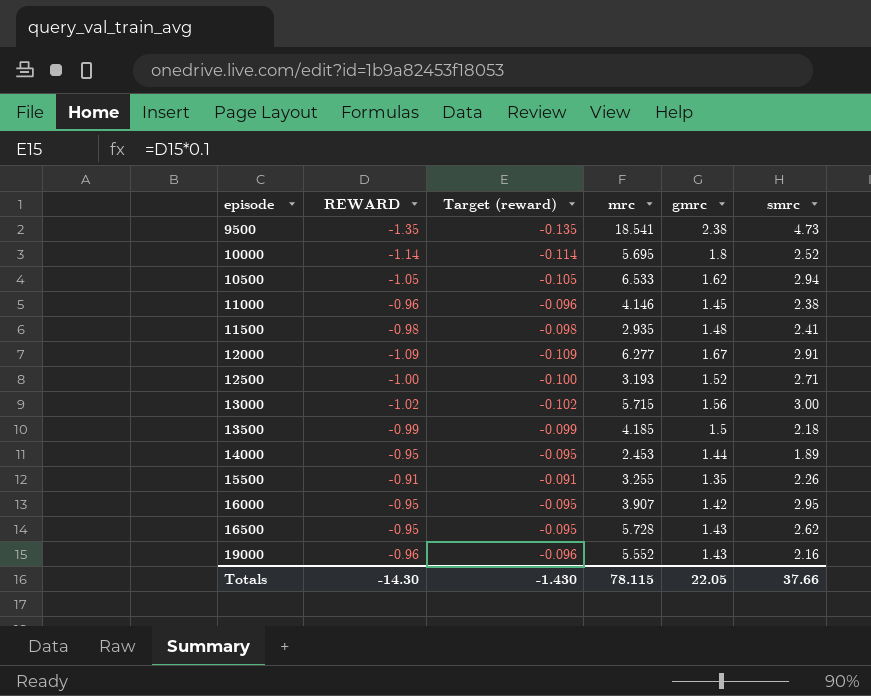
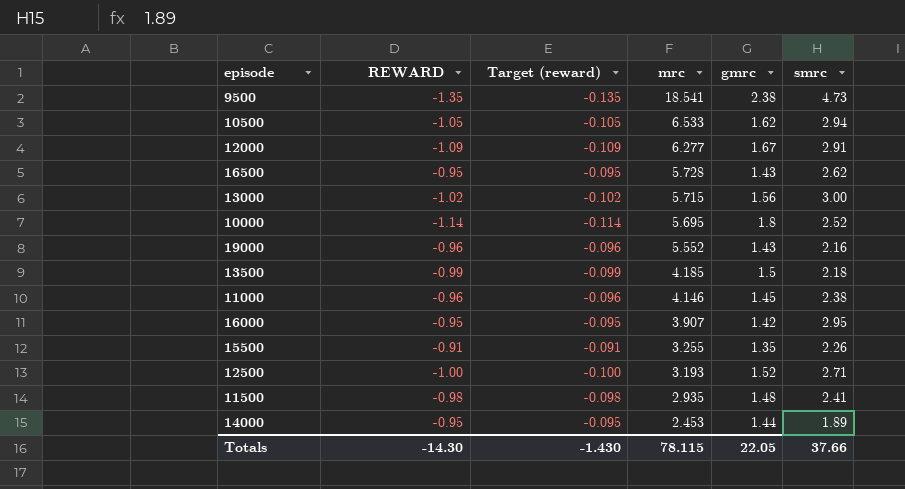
row order: episode ascending -> mrc descending

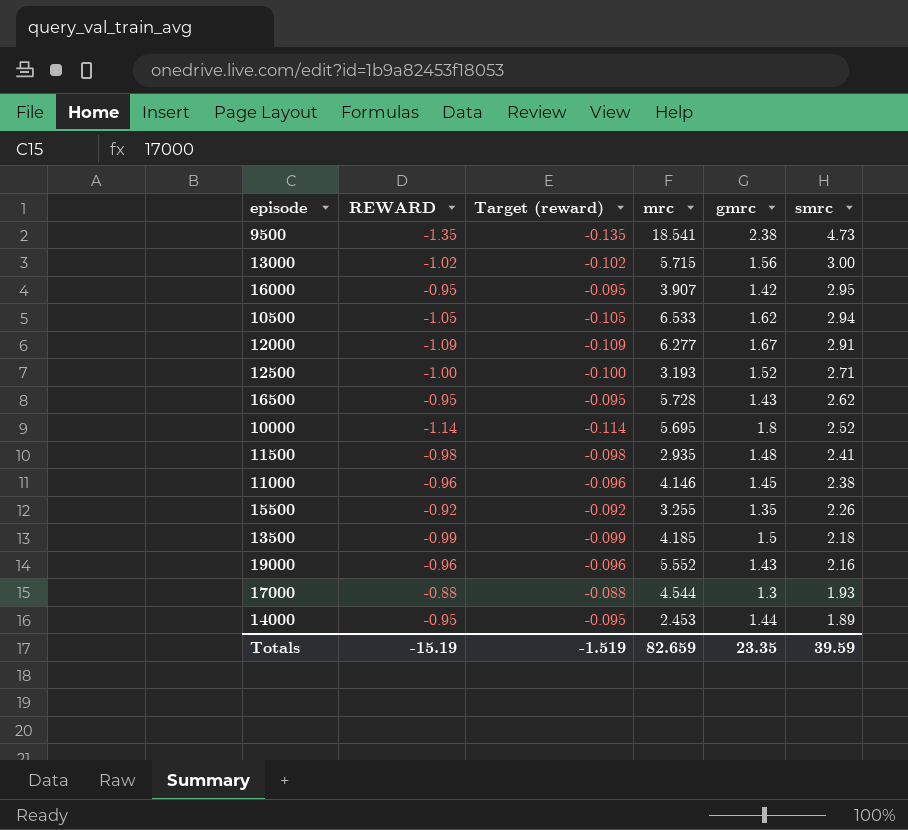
row order: mrc descending -> smrc descending
15500 | REWARD: -0.91 -> -0.92
15500 | Target (reward): -0.091 -> -0.092
row 17000: none -> -0.88 | -0.088 | 4.544 | 1.3 | 1.93
Totals | REWARD: -14.30 -> -15.19
Totals | Target (reward): -1.430 -> -1.519
Totals | mrc: 78.115 -> 82.659
Totals | gmrc: 22.05 -> 23.35
Totals | smrc: 37.66 -> 39.59

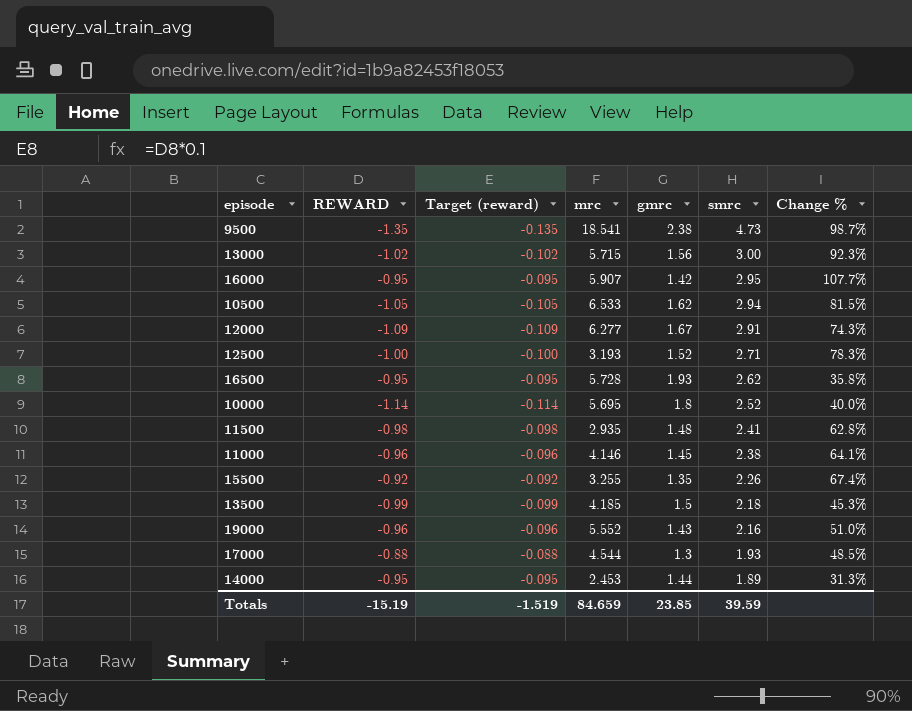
column Change % | formula: none -> ([smrc] - [gmrc]) / [gmrc]
16000 | mrc: 3.907 -> 5.907
16500 | gmrc: 1.43 -> 1.93
Totals | mrc: 82.659 -> 84.659
Totals | gmrc: 23.35 -> 23.85

